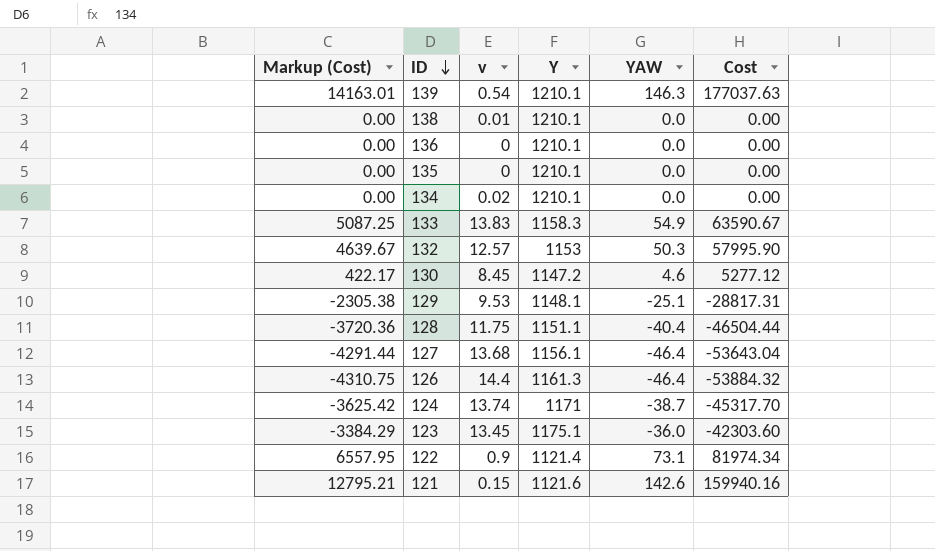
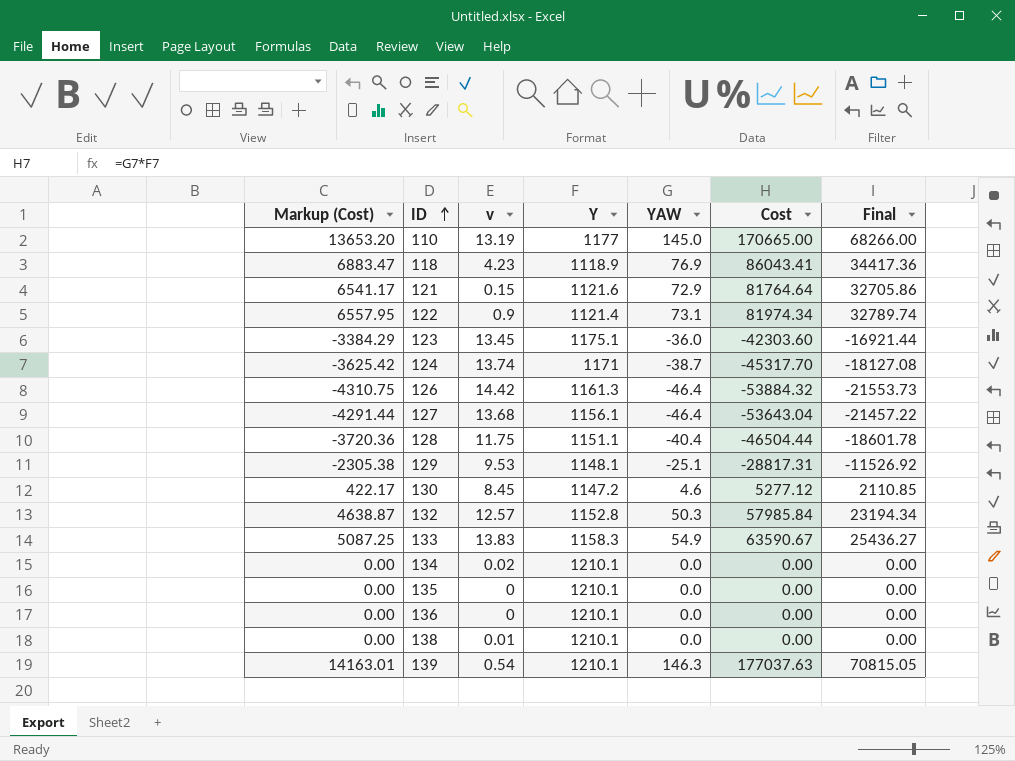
row order: ID descending -> ID ascending
column Final | formula: none -> [Cost] * 0.4
row 110: none -> 13653.20 | 13.19 | 1177 | 145.0 | 170665.00 | 68266.00
row 118: none -> 6883.47 | 4.23 | 1118.9 | 76.9 | 86043.41 | 34417.36
121 | Markup (Cost): 12795.21 -> 6541.17
121 | YAW: 142.6 -> 72.9
121 | Cost: 159940.16 -> 81764.64
126 | v: 14.4 -> 14.42
132 | Markup (Cost): 4639.67 -> 4638.87
132 | Y: 1153 -> 1152.8
132 | Cost: 57995.90 -> 57985.84

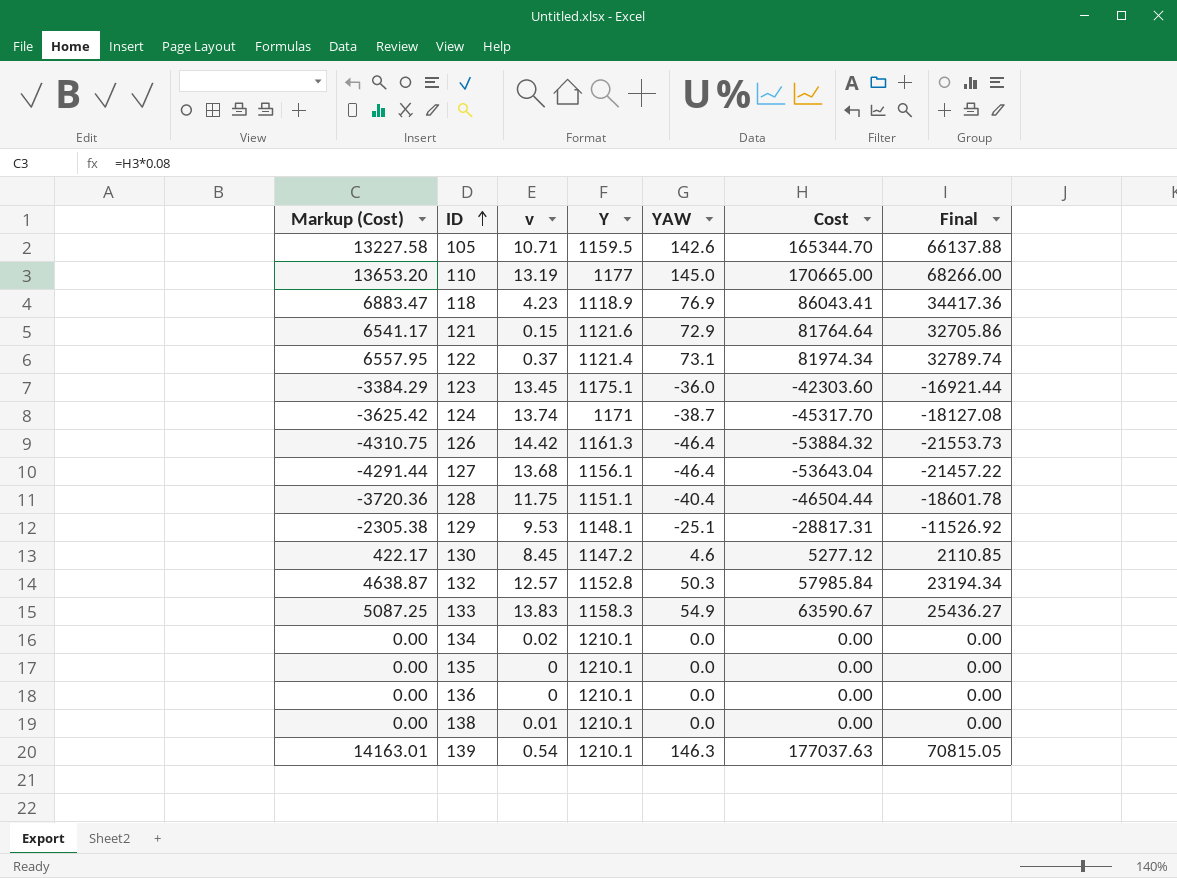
row 105: none -> 13227.58 | 10.71 | 1159.5 | 142.6 | 165344.70 | 66137.88
122 | v: 0.9 -> 0.37

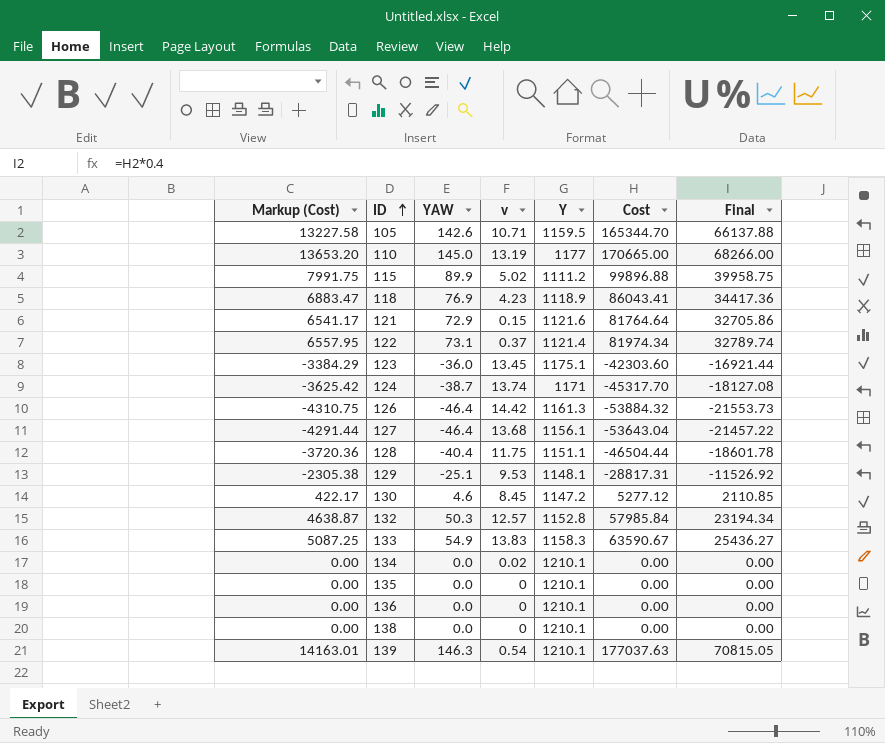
column YAW | position: 5 -> 3
row 115: none -> 7991.75 | 89.9 | 5.02 | 1111.2 | 99896.88 | 39958.75
138 | v: 0.01 -> 0

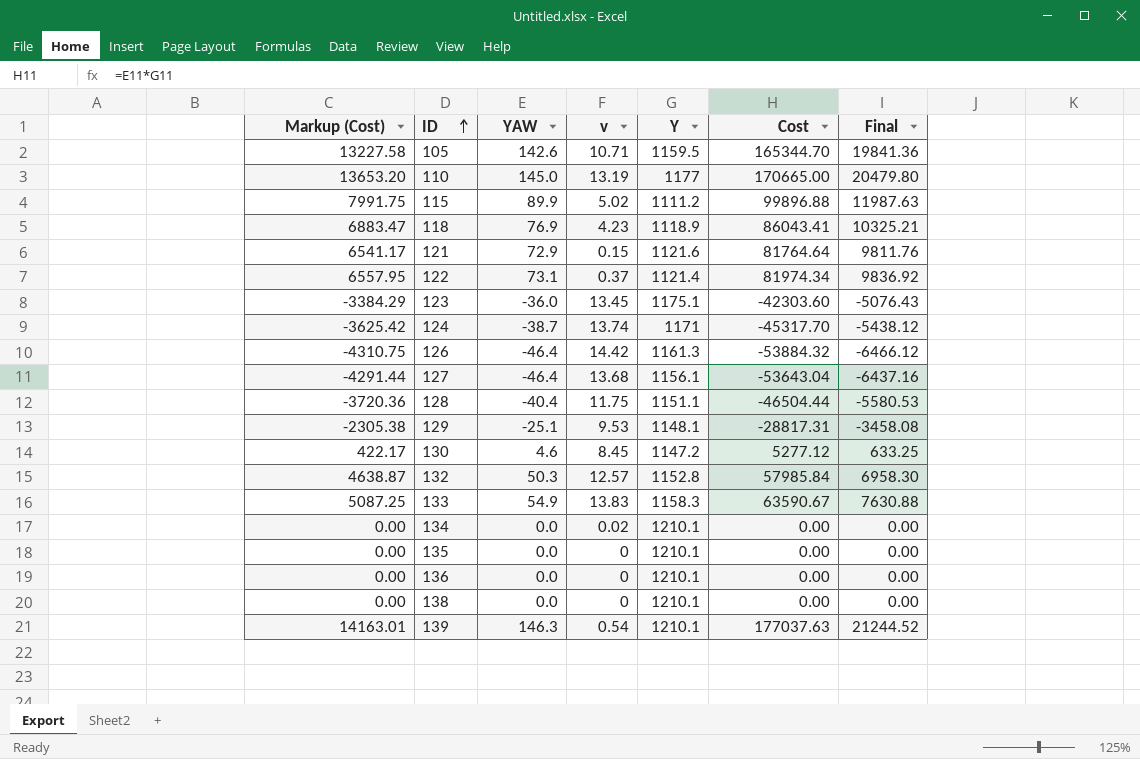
column Final | formula: [Cost] * 0.4 -> [Cost] * 0.12

